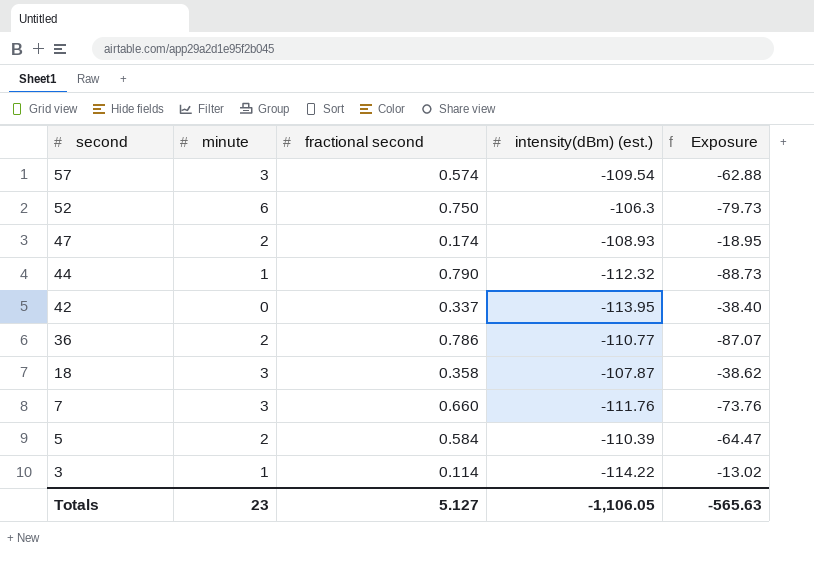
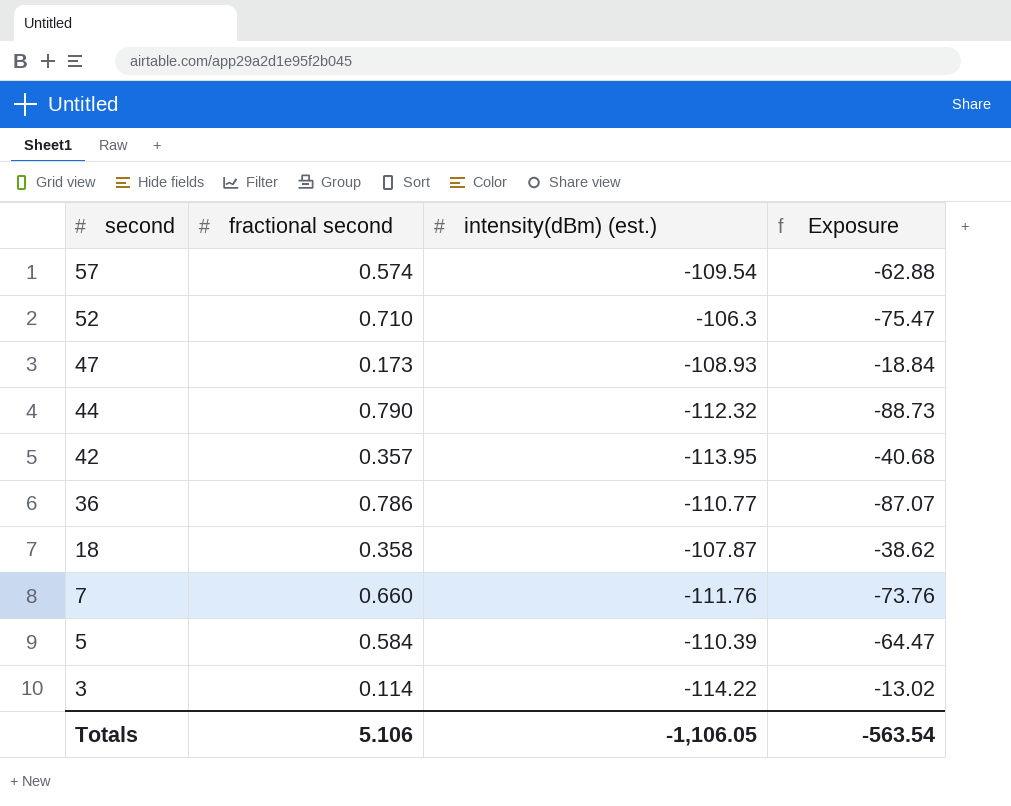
column minute | position: 2 -> none
52 | fractional second: 0.750 -> 0.710
52 | Exposure: -79.73 -> -75.47
47 | fractional second: 0.174 -> 0.173
47 | Exposure: -18.95 -> -18.84
42 | fractional second: 0.337 -> 0.357
42 | Exposure: -38.40 -> -40.68
Totals | fractional second: 5.127 -> 5.106
Totals | Exposure: -565.63 -> -563.54

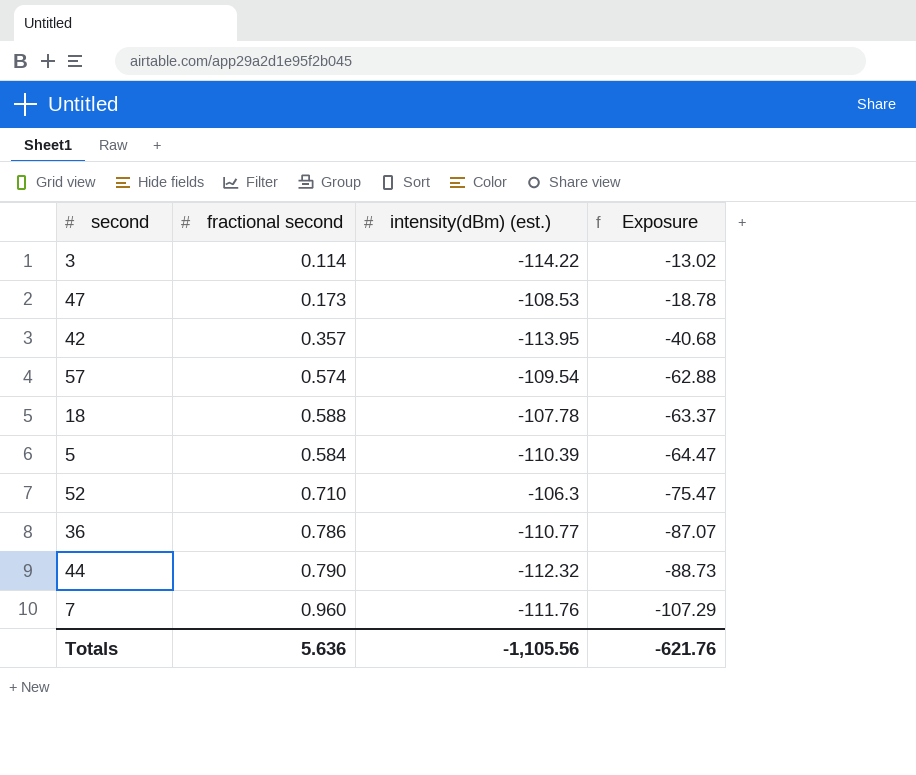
row order: second descending -> Exposure descending
47 | intensity(dBm) (est.): -108.93 -> -108.53
47 | Exposure: -18.84 -> -18.78
18 | fractional second: 0.358 -> 0.588
18 | intensity(dBm) (est.): -107.87 -> -107.78
18 | Exposure: -38.62 -> -63.37
7 | fractional second: 0.660 -> 0.960
7 | Exposure: -73.76 -> -107.29
Totals | fractional second: 5.106 -> 5.636
Totals | intensity(dBm) (est.): -1,106.05 -> -1,105.56
Totals | Exposure: -563.54 -> -621.76

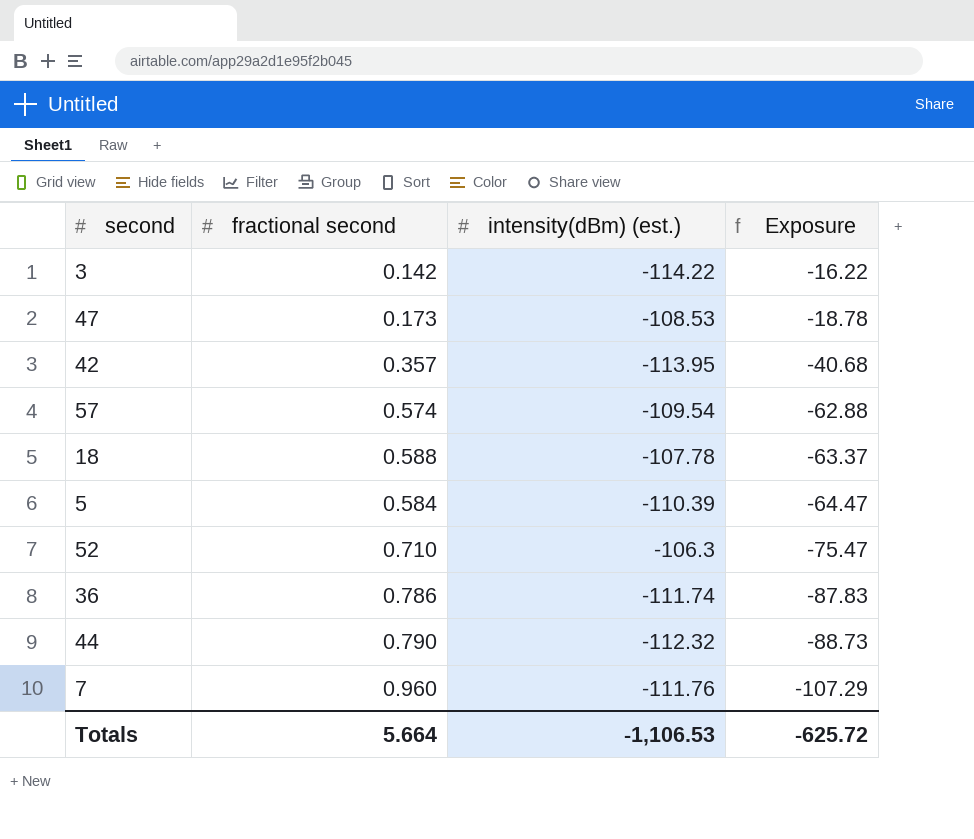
3 | fractional second: 0.114 -> 0.142
3 | Exposure: -13.02 -> -16.22
36 | intensity(dBm) (est.): -110.77 -> -111.74
36 | Exposure: -87.07 -> -87.83
Totals | fractional second: 5.636 -> 5.664
Totals | intensity(dBm) (est.): -1,105.56 -> -1,106.53
Totals | Exposure: -621.76 -> -625.72

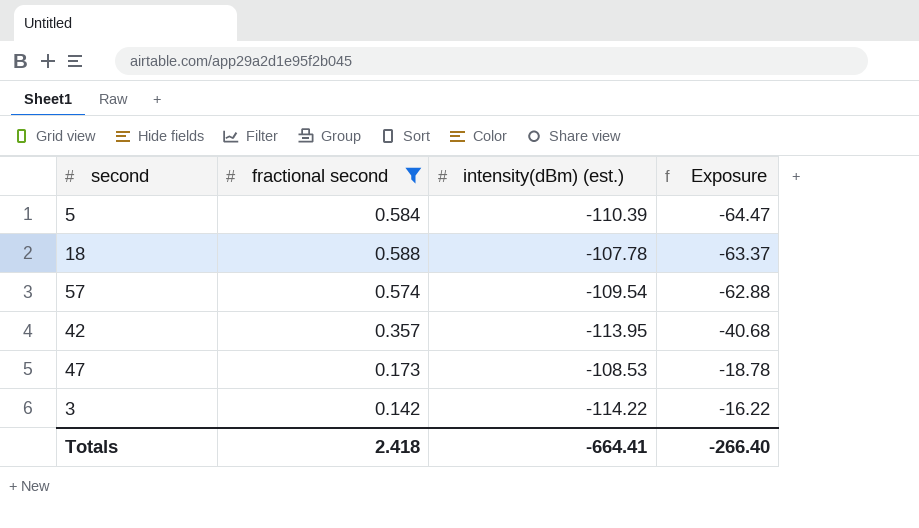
filter: none -> fractional second <= 0.588
row order: Exposure descending -> Exposure ascending
Totals | fractional second: 5.664 -> 2.418
Totals | intensity(dBm) (est.): -1,106.53 -> -664.41
Totals | Exposure: -625.72 -> -266.40

